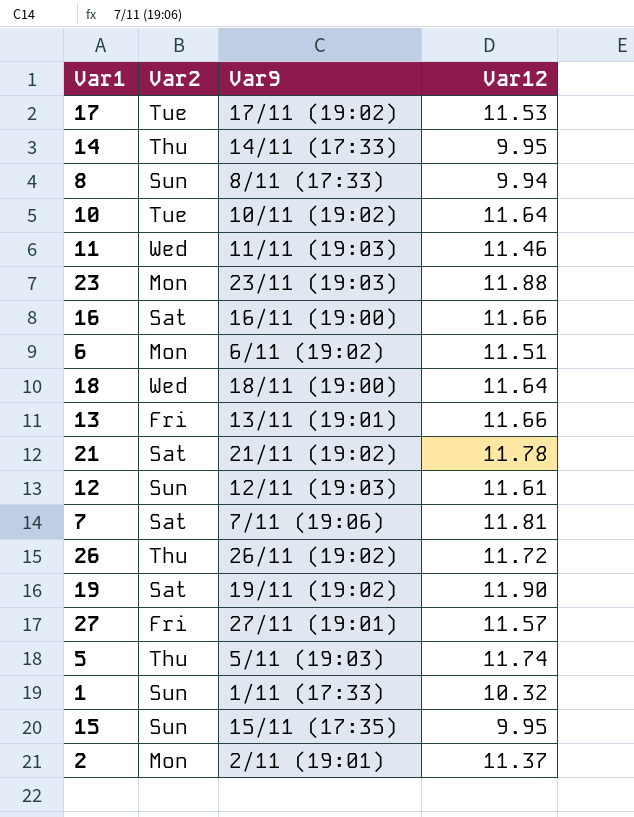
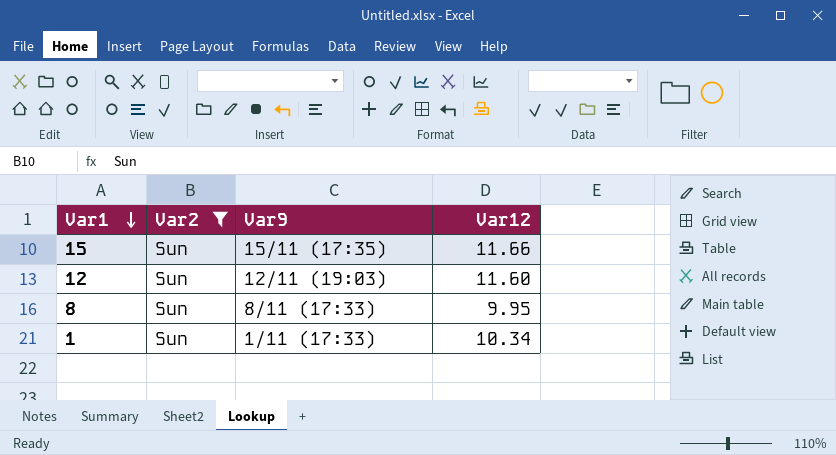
filter: none -> Var2 = Sun
row order: none -> Var1 descending
15 | Var12: 9.95 -> 11.66
12 | Var12: 11.61 -> 11.60
8 | Var12: 9.94 -> 9.95
1 | Var12: 10.32 -> 10.34

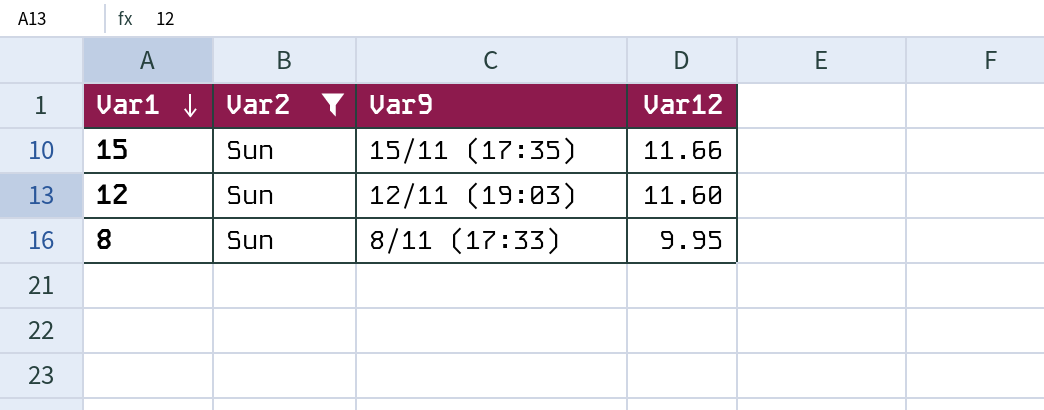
row 1: Sun | 1/11 (17:33) | 10.34 -> none

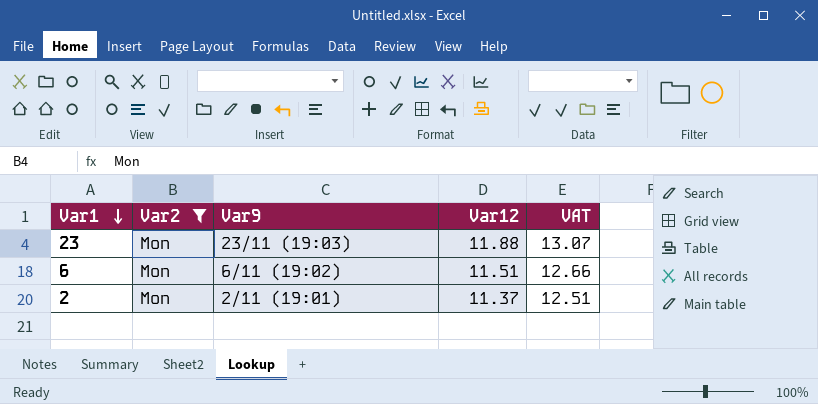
filter: Var2 = Sun -> Var2 = Mon
column VAT | formula: none -> [Var12] * 1.1

